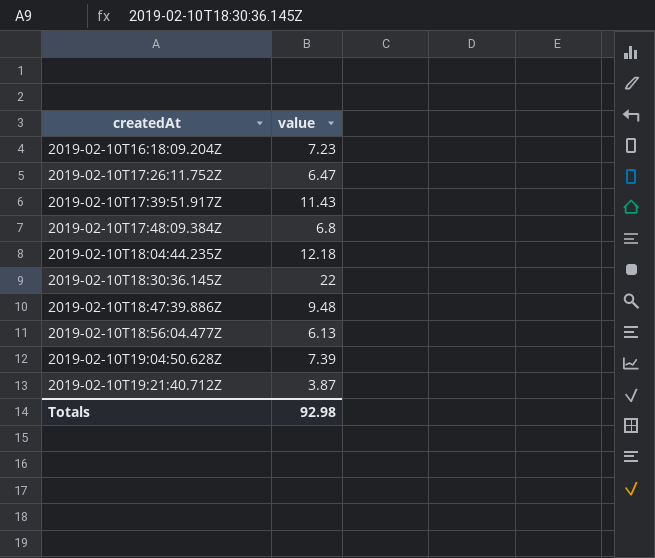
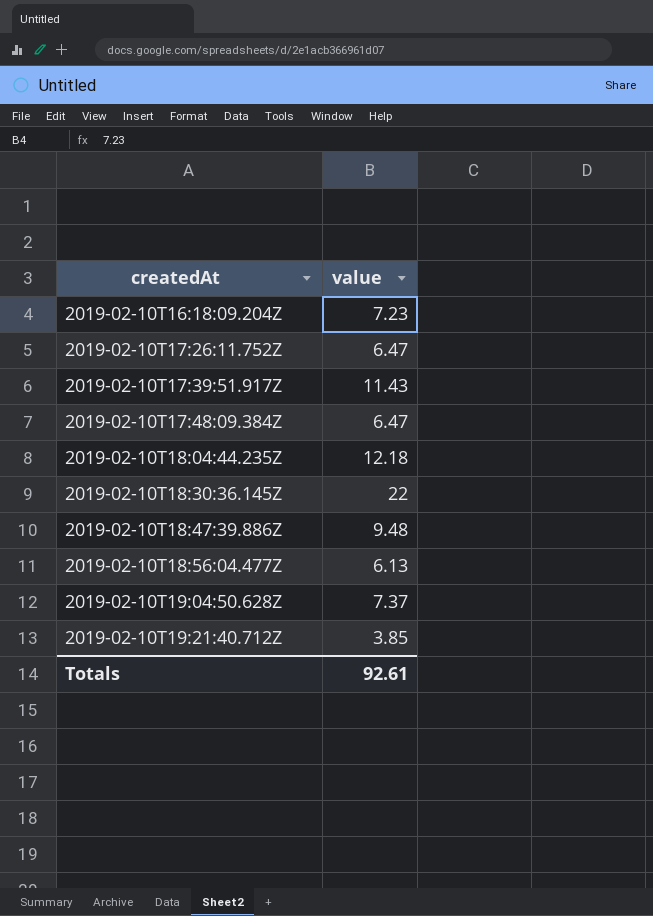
2019-02-10T17:48:09.384Z | value: 6.8 -> 6.47
2019-02-10T19:04:50.628Z | value: 7.39 -> 7.37
2019-02-10T19:21:40.712Z | value: 3.87 -> 3.85
Totals | value: 92.98 -> 92.61

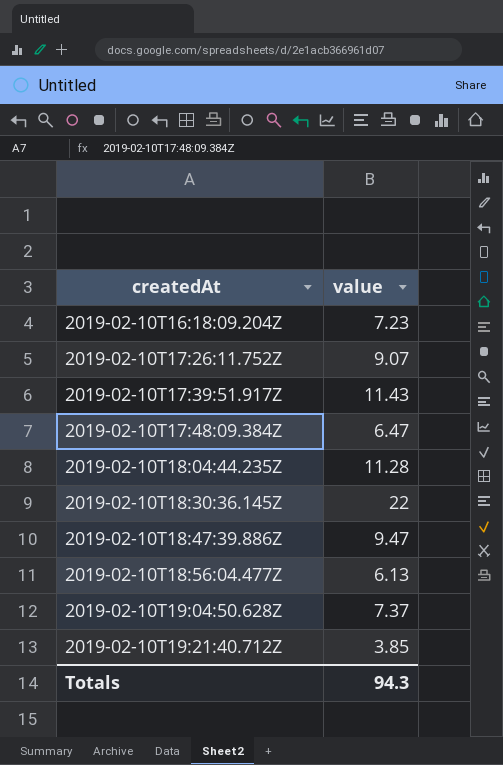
2019-02-10T17:26:11.752Z | value: 6.47 -> 9.07
2019-02-10T18:04:44.235Z | value: 12.18 -> 11.28
2019-02-10T18:47:39.886Z | value: 9.48 -> 9.47
Totals | value: 92.61 -> 94.3

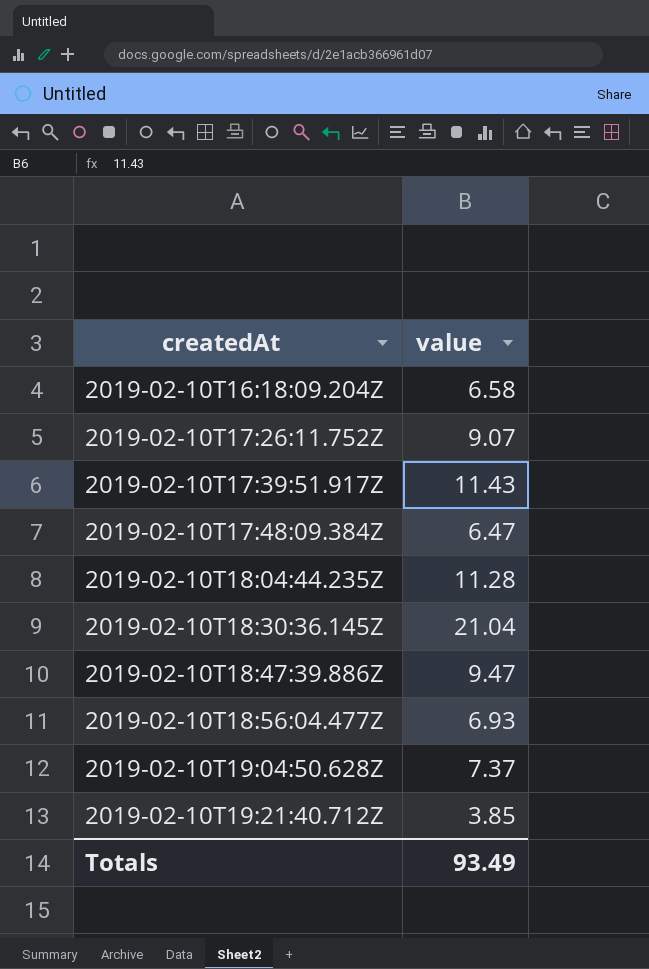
2019-02-10T16:18:09.204Z | value: 7.23 -> 6.58
2019-02-10T18:30:36.145Z | value: 22 -> 21.04
2019-02-10T18:56:04.477Z | value: 6.13 -> 6.93
Totals | value: 94.3 -> 93.49

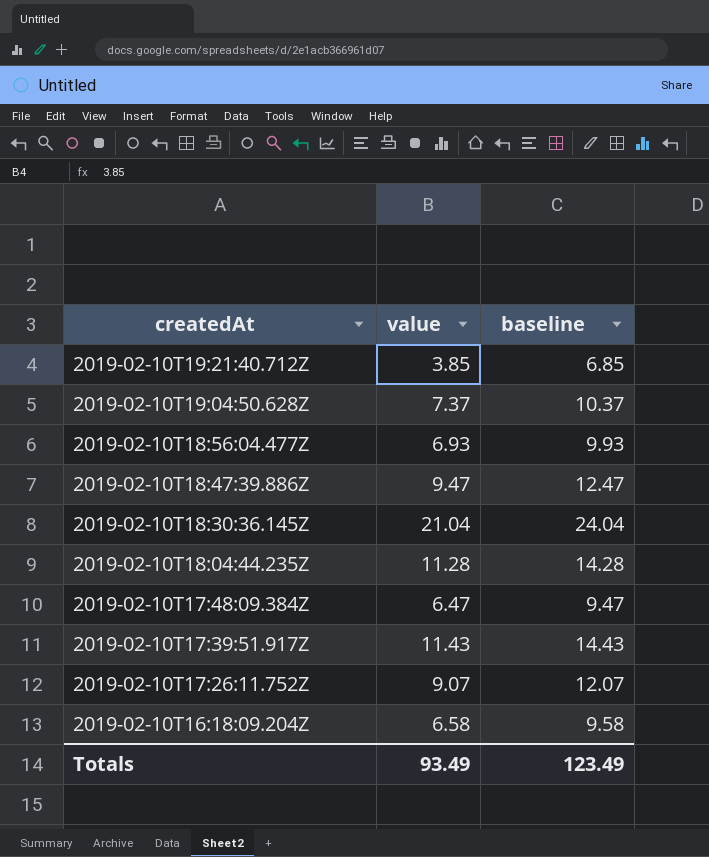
row order: createdAt ascending -> createdAt descending
column baseline | formula: none -> [value] + 3

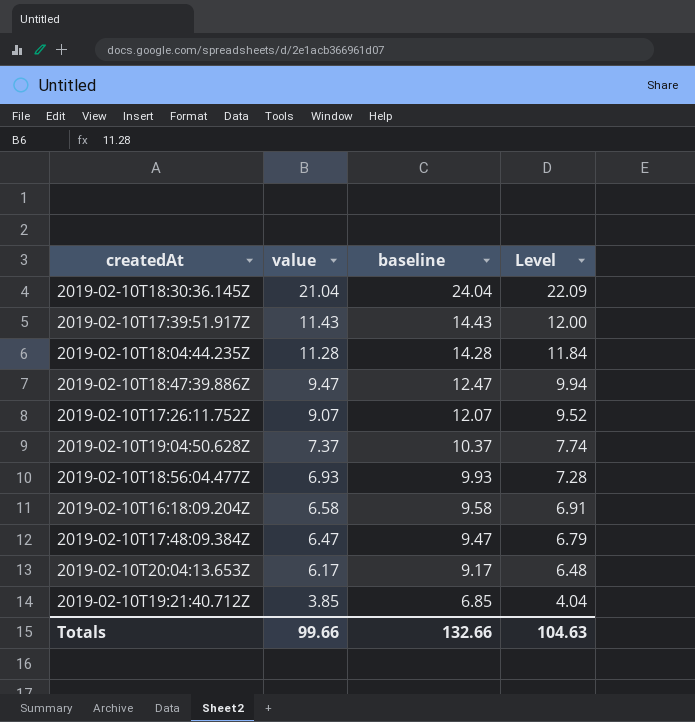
row order: createdAt descending -> value descending
column Level | formula: none -> [value] * 1.05
row 2019-02-10T20:04:13.653Z: none -> 6.17 | 9.17 | 6.48
Totals | value: 93.49 -> 99.66
Totals | baseline: 123.49 -> 132.66

